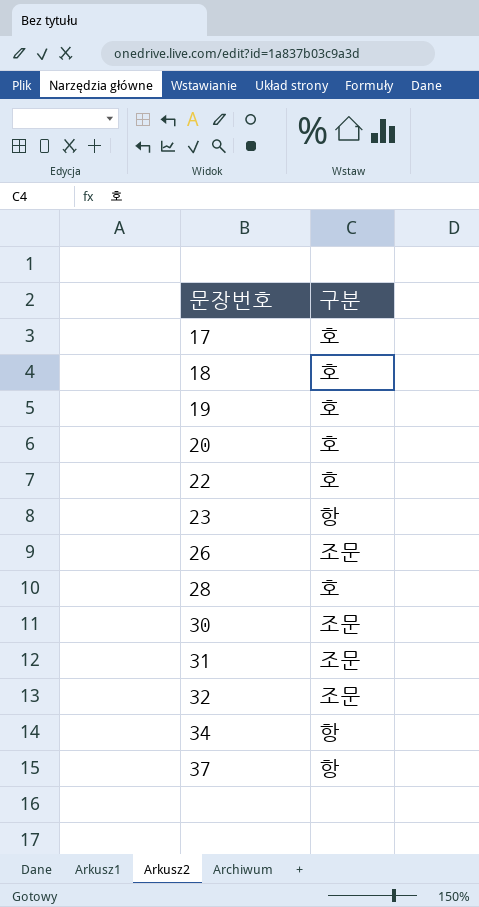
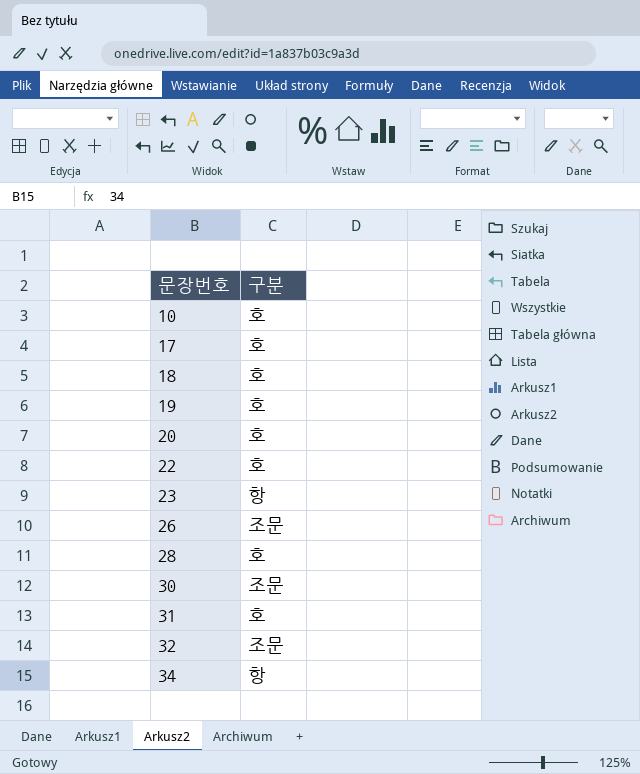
row 37: 항 -> none
row 10: none -> 호
31 | 구분: 조문 -> 호

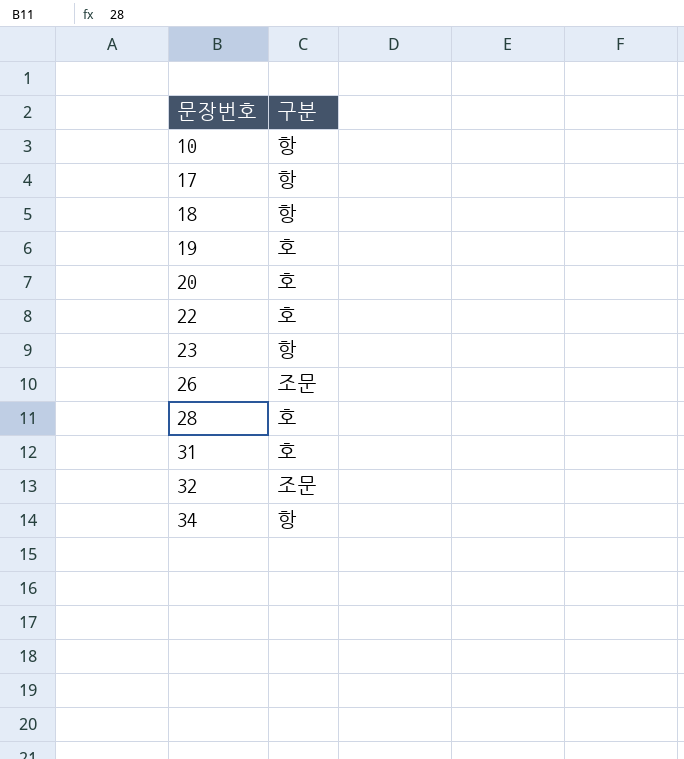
row 30: 조문 -> none
10 | 구분: 호 -> 항
17 | 구분: 호 -> 항
18 | 구분: 호 -> 항

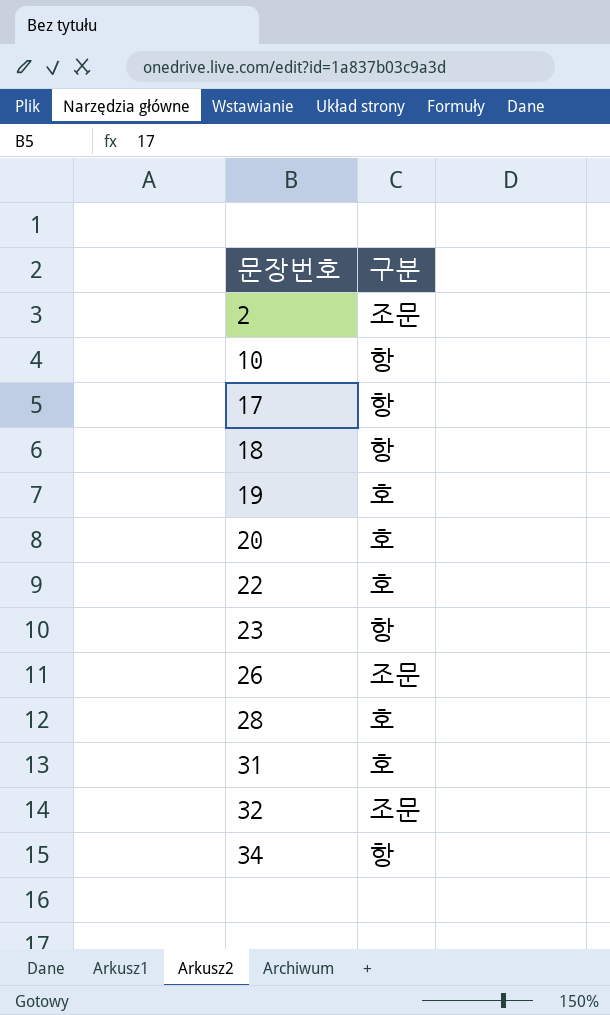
row 2: none -> 조문

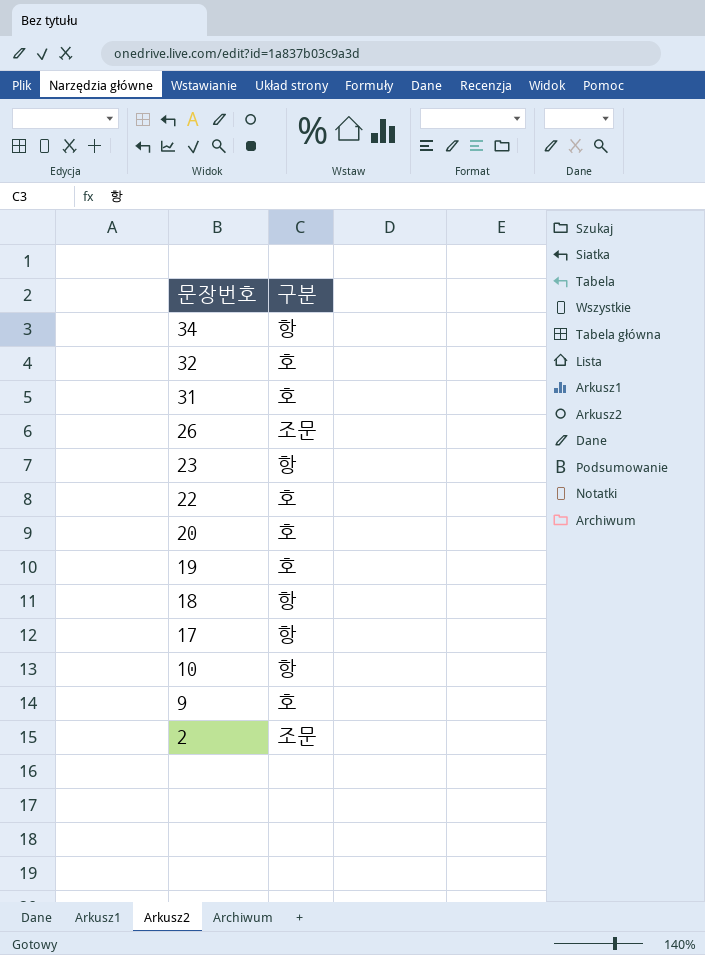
row order: 문장번호 ascending -> 문장번호 descending
row 28: 호 -> none
32 | 구분: 조문 -> 호
row 9: none -> 호

